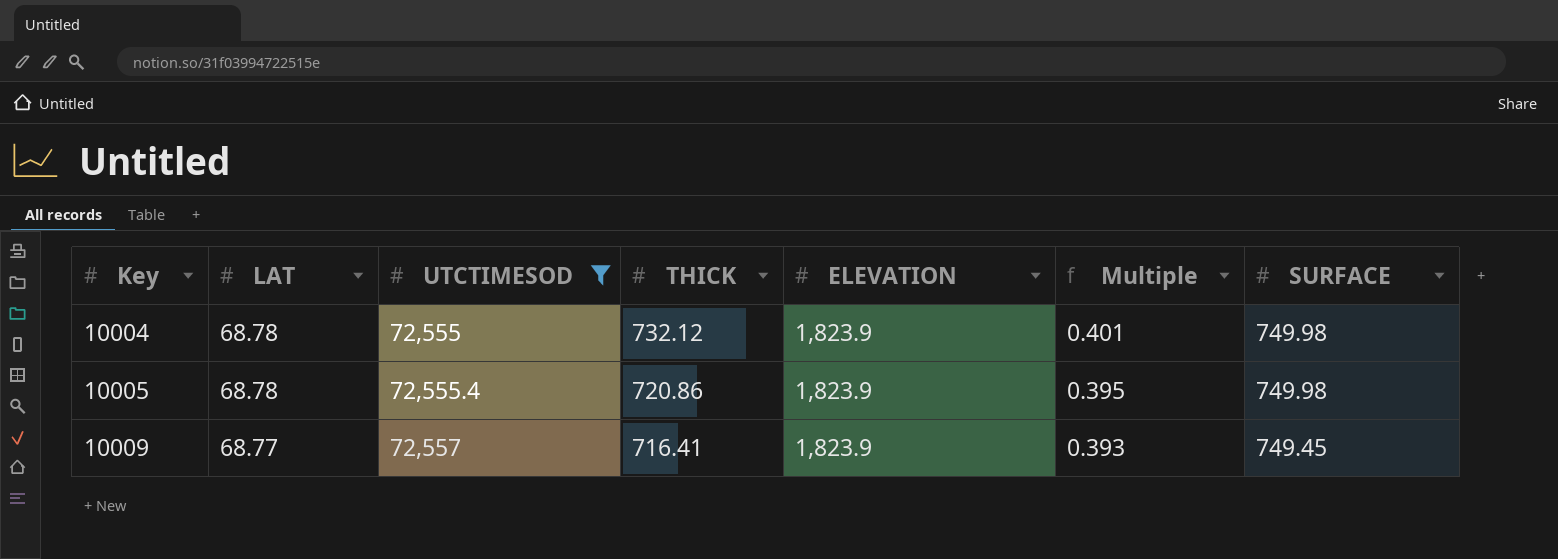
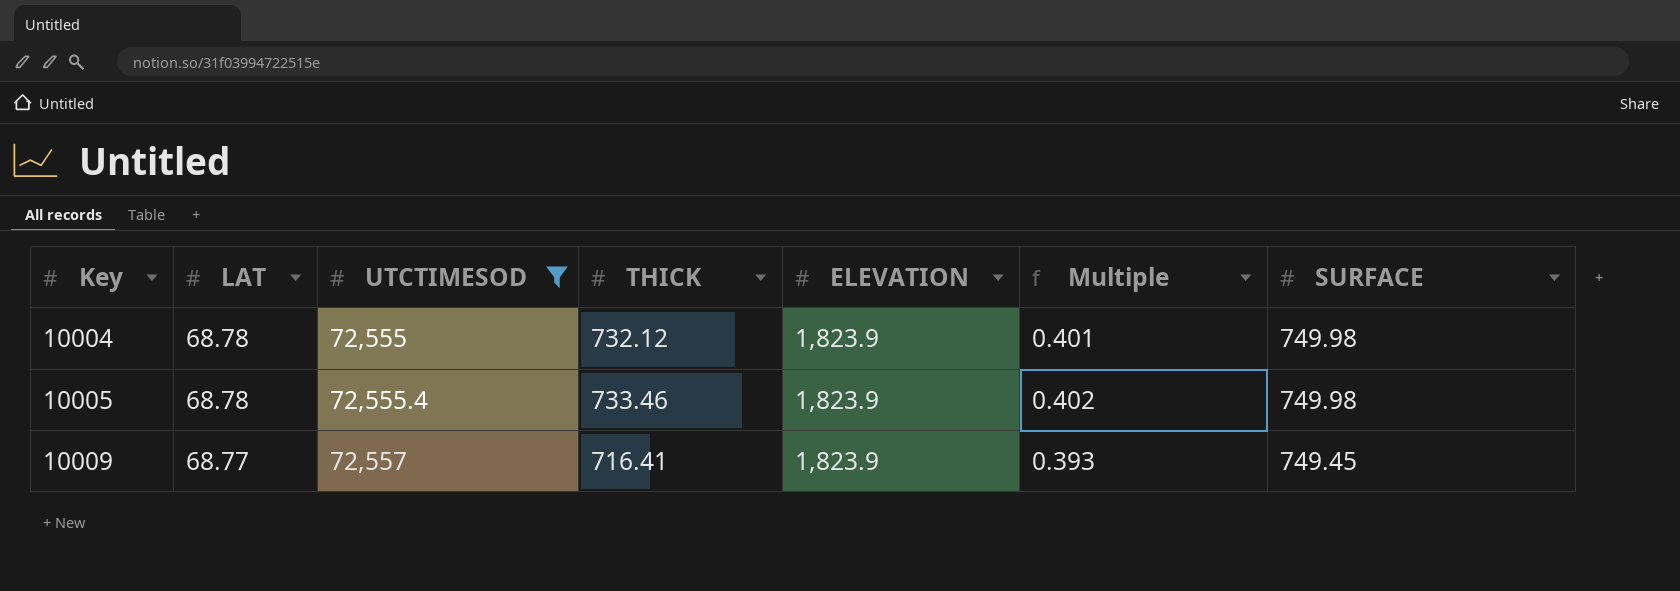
10005 | THICK: 720.86 -> 733.46
10005 | Multiple: 0.395 -> 0.402

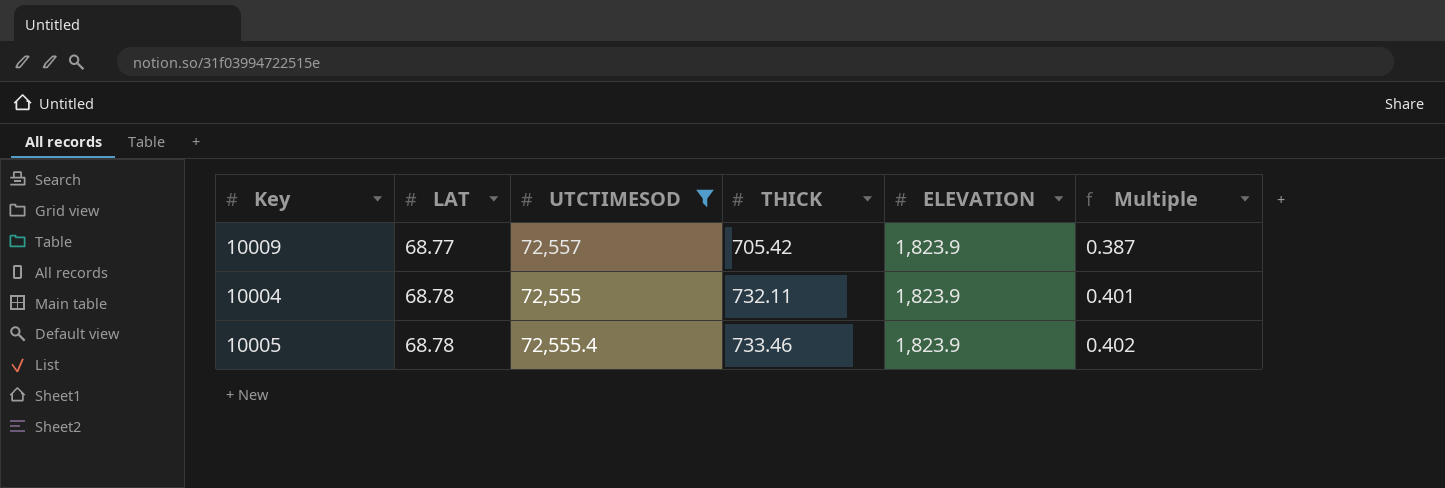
row order: Key ascending -> LAT ascending
column SURFACE | position: 7 -> none
10009 | THICK: 716.41 -> 705.42
10009 | Multiple: 0.393 -> 0.387
10004 | THICK: 732.12 -> 732.11

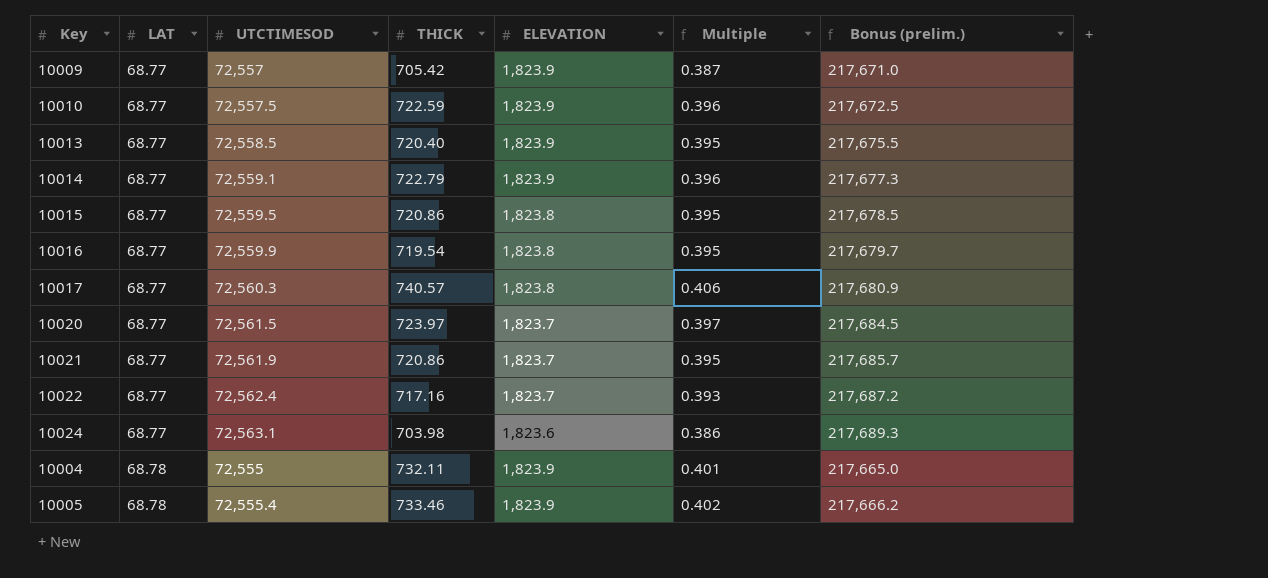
filter: UTCTIMESOD <= 72,557 -> none
column Bonus (prelim.) | formula: none -> [UTCTIMESOD] * 3

